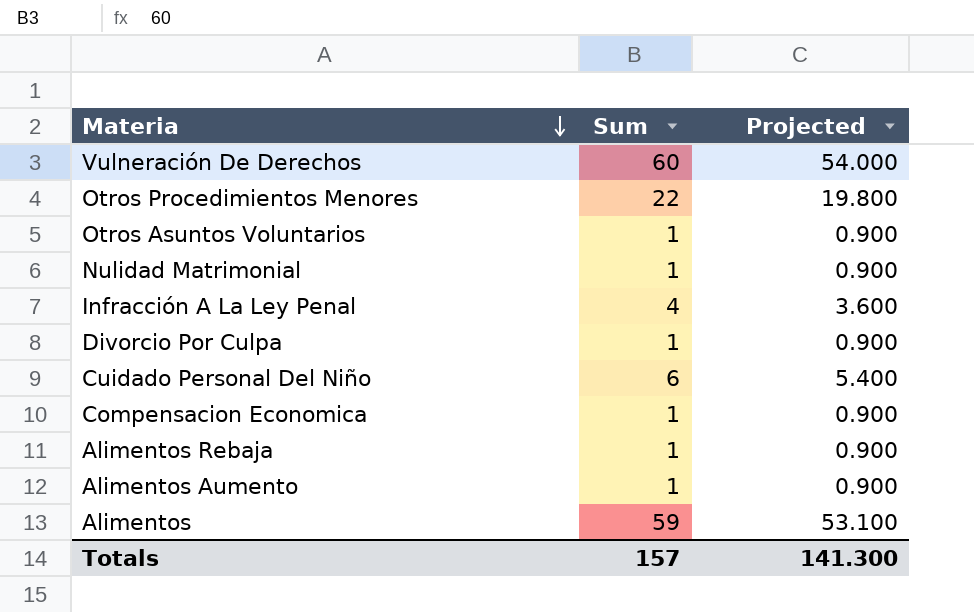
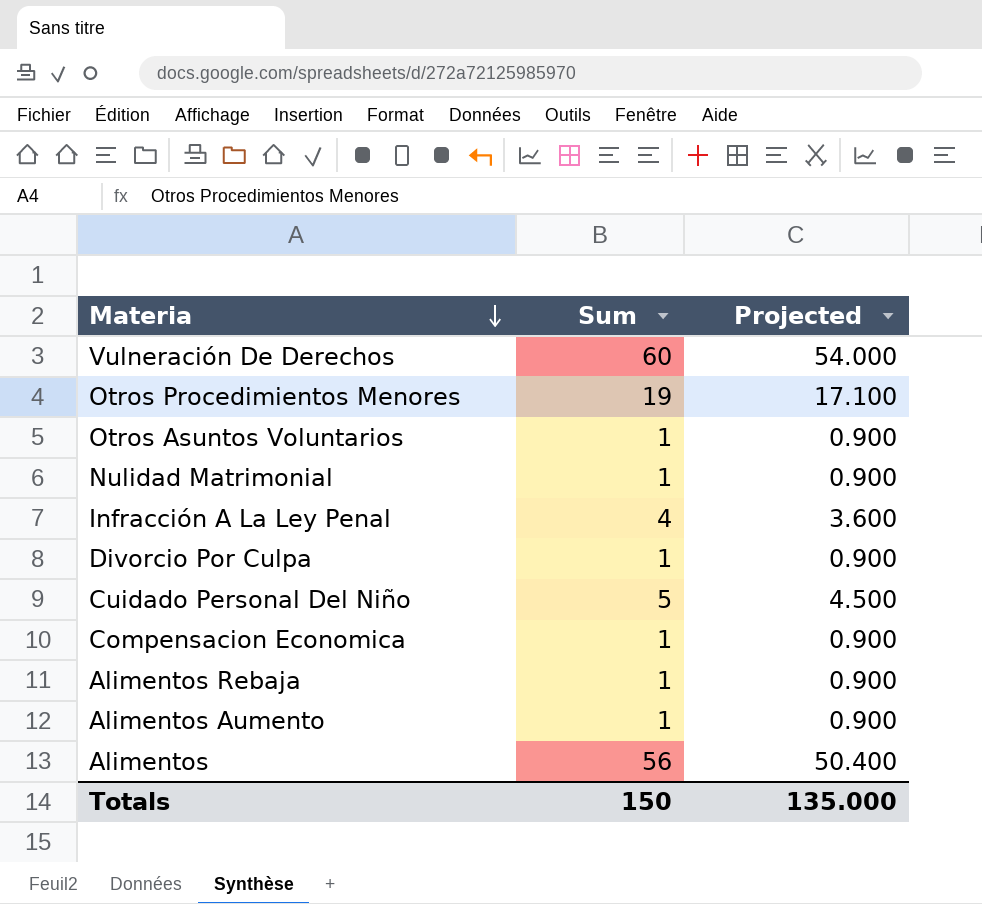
Otros Procedimientos Menores | Sum: 22 -> 19
Otros Procedimientos Menores | Projected: 19.800 -> 17.100
Cuidado Personal Del Niño | Sum: 6 -> 5
Cuidado Personal Del Niño | Projected: 5.400 -> 4.500
Alimentos | Sum: 59 -> 56
Alimentos | Projected: 53.100 -> 50.400
Totals | Sum: 157 -> 150
Totals | Projected: 141.300 -> 135.000

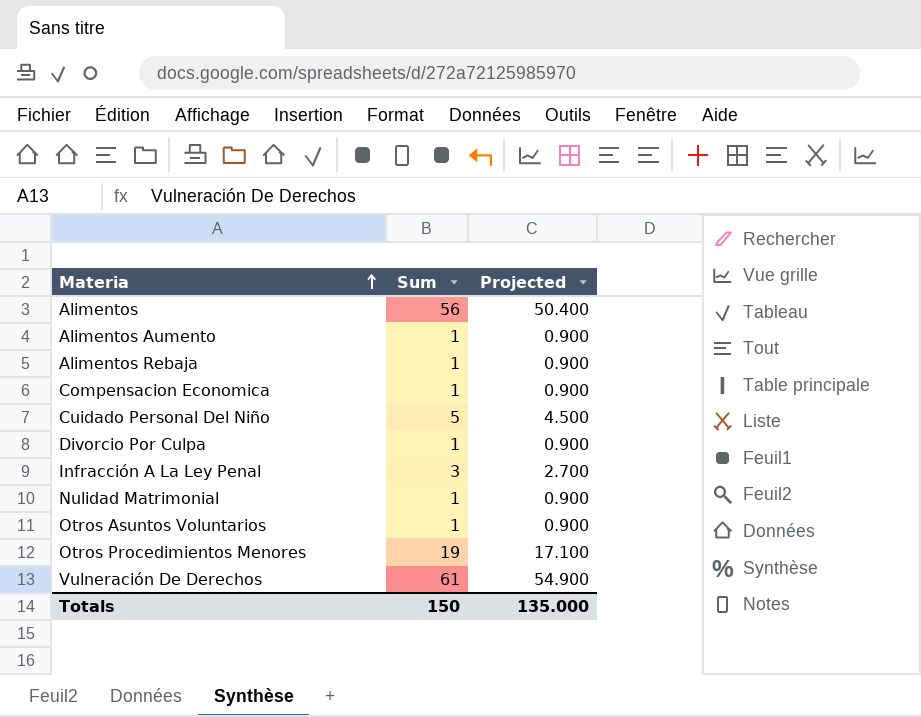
row order: Materia descending -> Materia ascending
Infracción A La Ley Penal | Sum: 4 -> 3
Infracción A La Ley Penal | Projected: 3.600 -> 2.700
Vulneración De Derechos | Sum: 60 -> 61
Vulneración De Derechos | Projected: 54.000 -> 54.900

